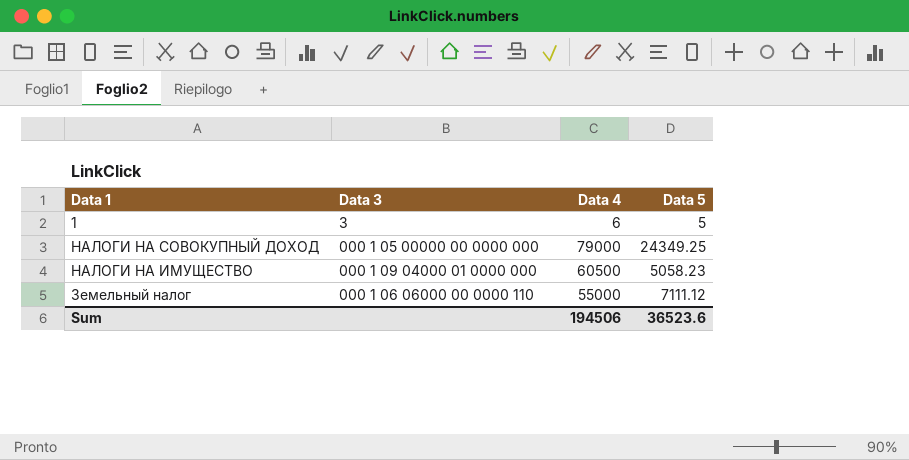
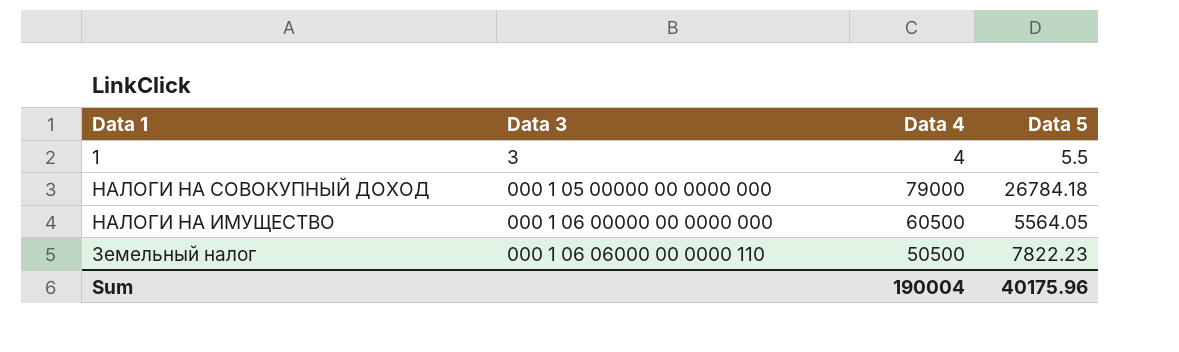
1 | Data 4: 6 -> 4
1 | Data 5: 5 -> 5.5
НАЛОГИ НА СОВОКУПНЫЙ ДОХОД | Data 5: 24349.25 -> 26784.18
НАЛОГИ НА ИМУЩЕСТВО | Data 3: 000 1 09 04000 01 0000 000 -> 000 1 06 00000 00 0000 000
НАЛОГИ НА ИМУЩЕСТВО | Data 5: 5058.23 -> 5564.05
Земельный налог | Data 4: 55000 -> 50500
Земельный налог | Data 5: 7111.12 -> 7822.23
Sum | Data 4: 194506 -> 190004
Sum | Data 5: 36523.6 -> 40175.96

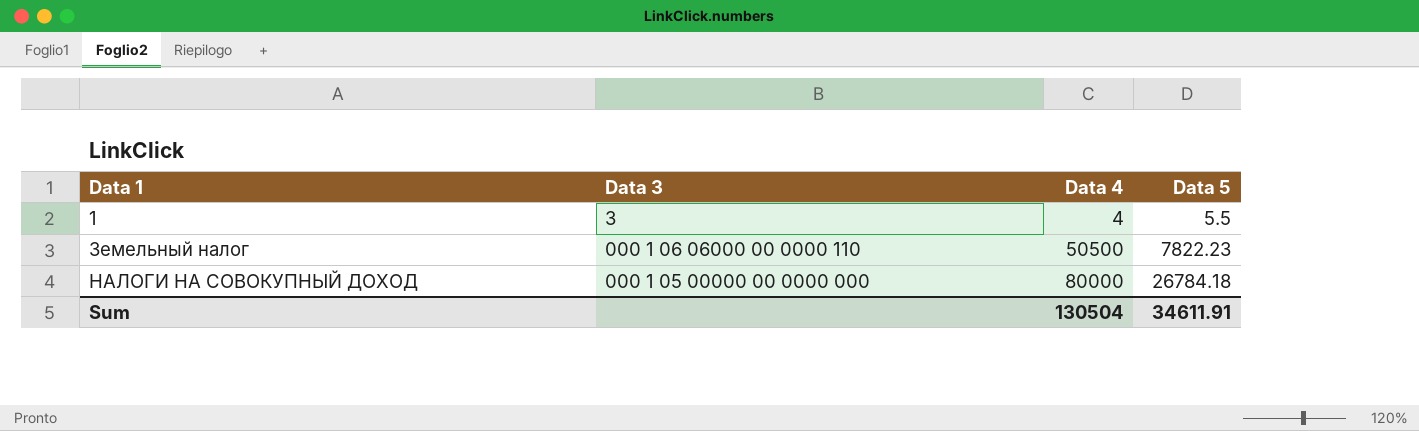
row order: none -> Data 1 ascending
row НАЛОГИ НА ИМУЩЕСТВО: 000 1 06 00000 00 0000 000 | 60500 | 5564.05 -> none
НАЛОГИ НА СОВОКУПНЫЙ ДОХОД | Data 4: 79000 -> 80000
Sum | Data 4: 190004 -> 130504
Sum | Data 5: 40175.96 -> 34611.91

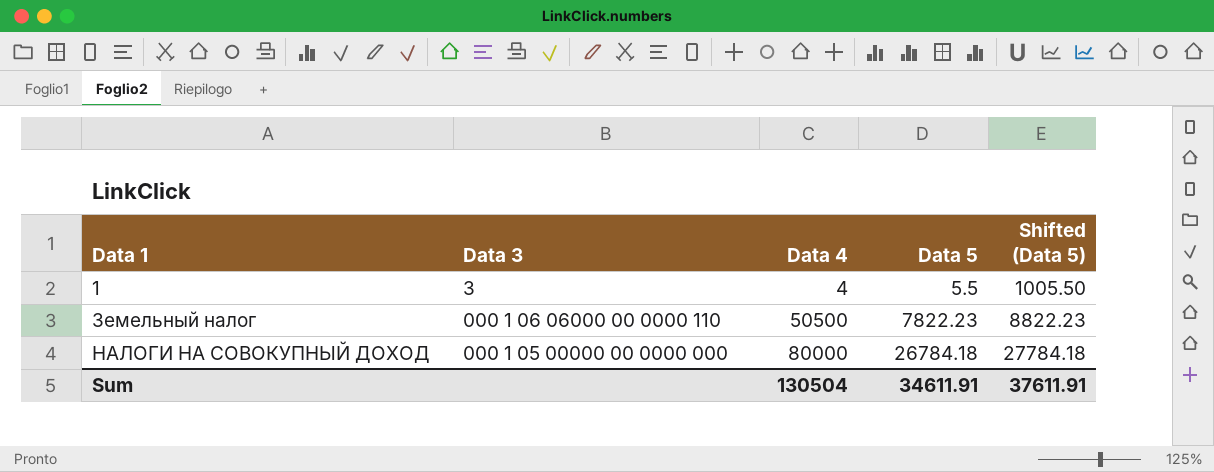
column Shifted (Data 5) | formula: none -> [Data 5] + 1000

